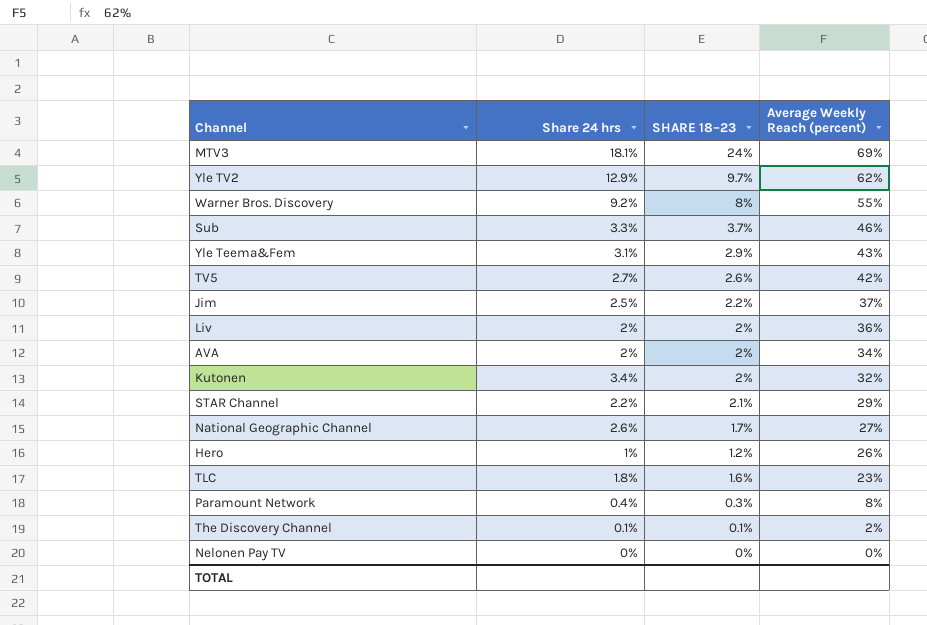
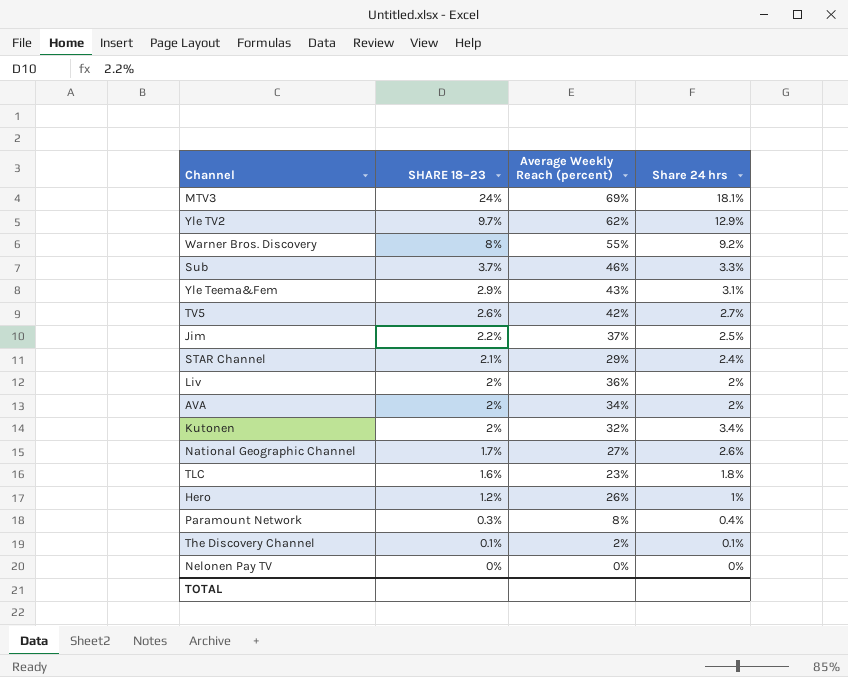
row order: Average Weekly Reach (percent) descending -> SHARE 18–23 descending
column Share 24 hrs | position: 2 -> 4
STAR Channel | Share 24 hrs: 2.2% -> 2.4%

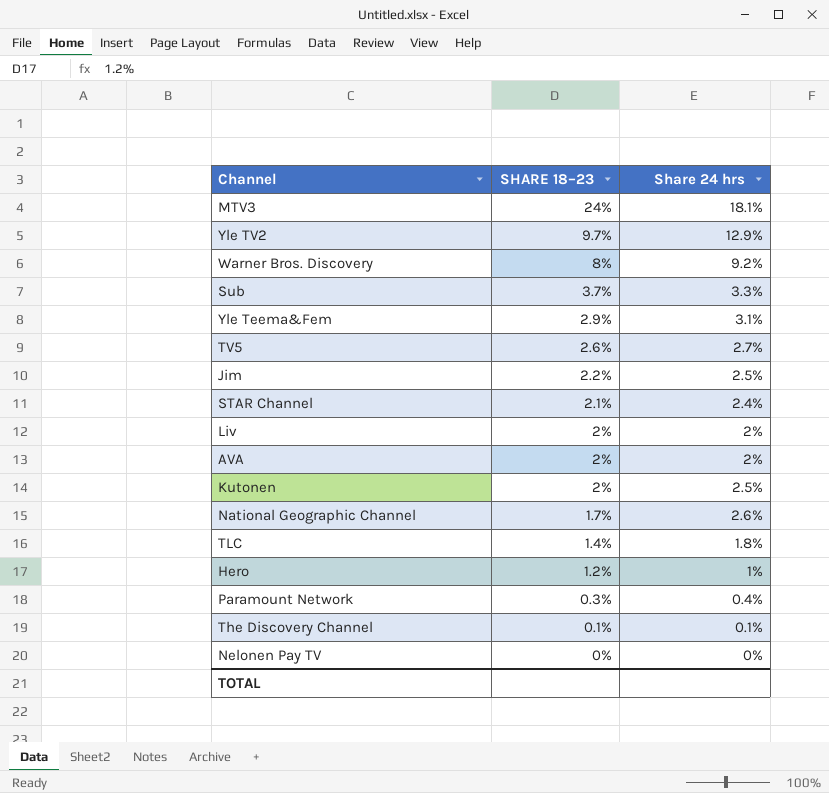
column Average Weekly Reach (percent) | position: 3 -> none
Kutonen | Share 24 hrs: 3.4% -> 2.5%
TLC | SHARE 18–23: 1.6% -> 1.4%

